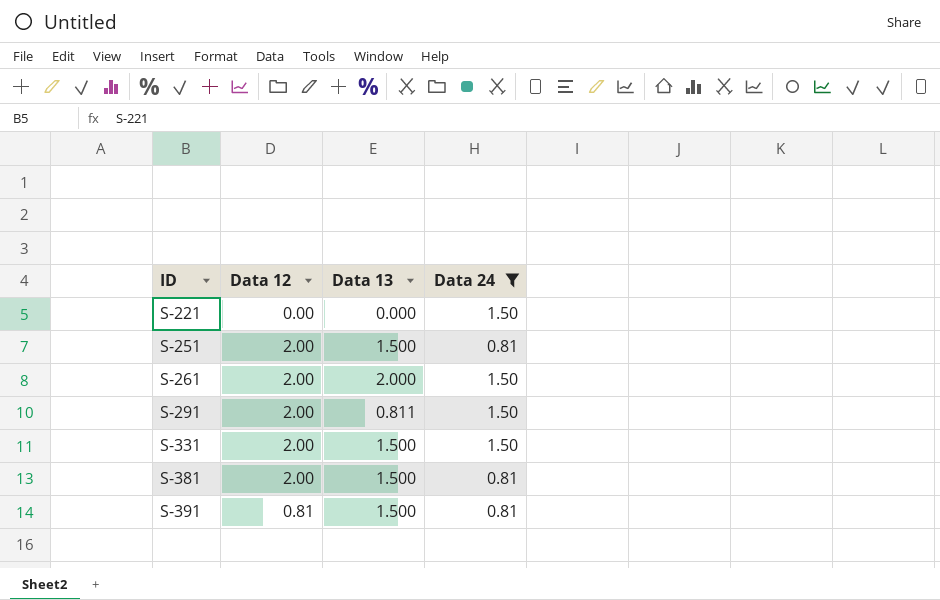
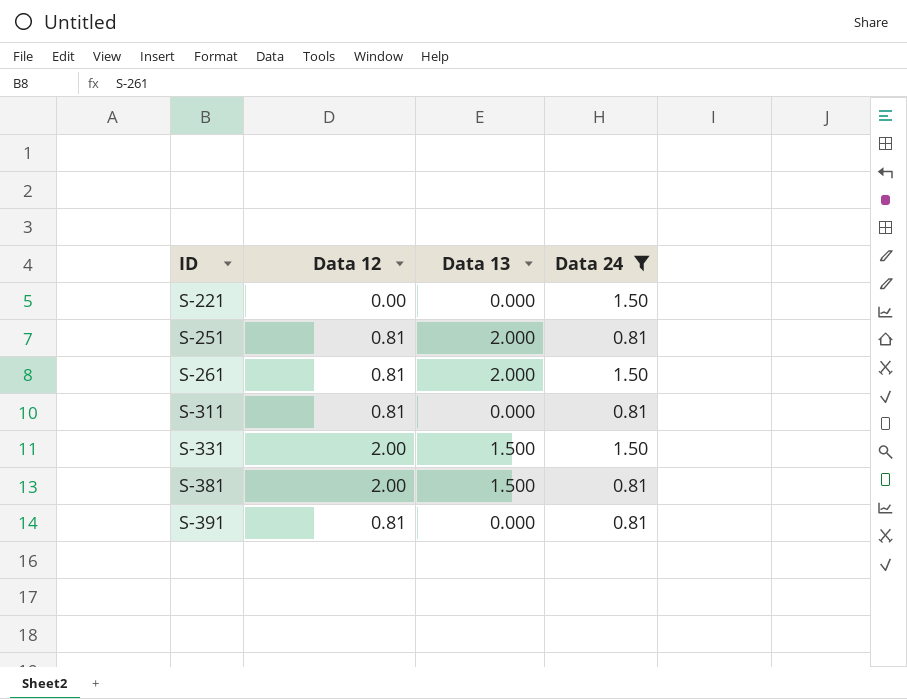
row S-291: 2.00 | 0.811 | 1.50 -> none
S-251 | Data 12: 2.00 -> 0.81
S-251 | Data 13: 1.500 -> 2.000
S-261 | Data 12: 2.00 -> 0.81
row S-311: none -> 0.81 | 0.000 | 0.81
S-391 | Data 13: 1.500 -> 0.000

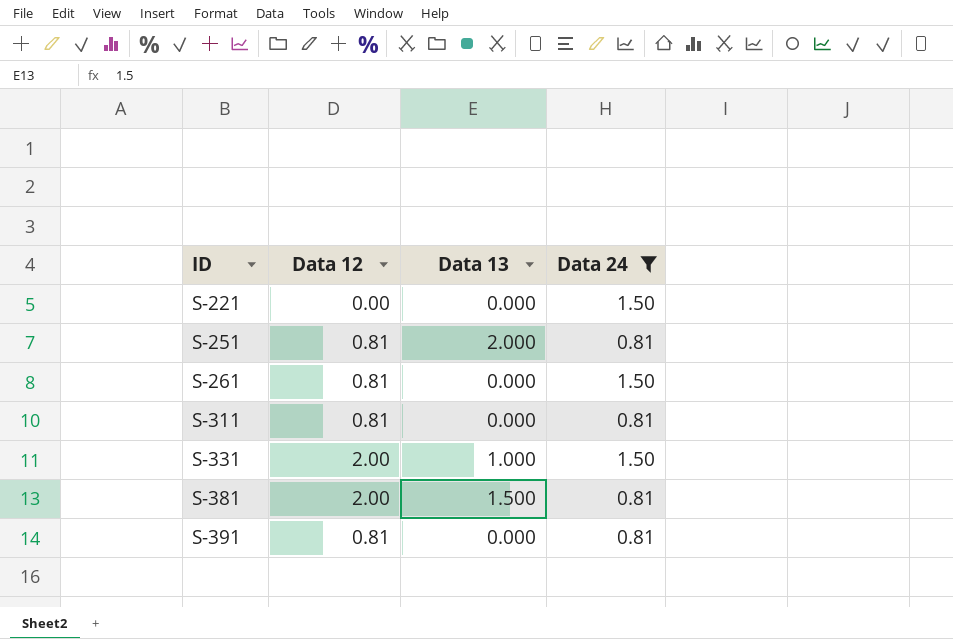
S-261 | Data 13: 2.000 -> 0.000
S-331 | Data 13: 1.500 -> 1.000

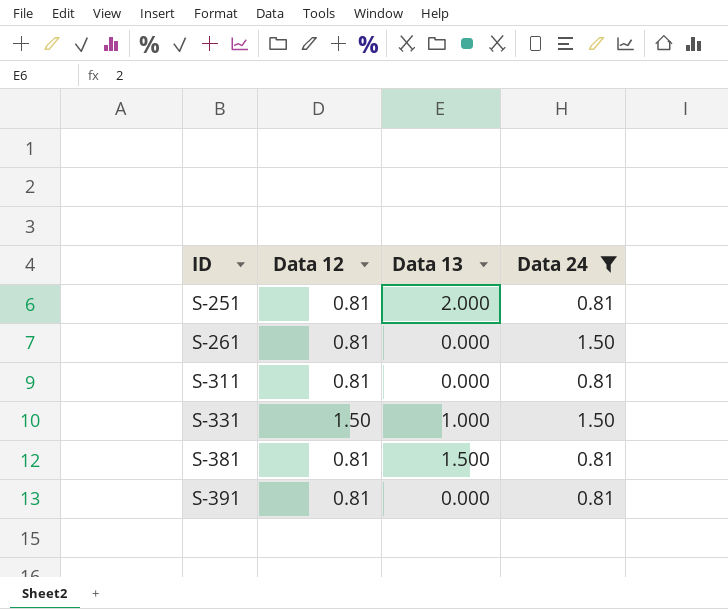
row S-221: 0.00 | 0.000 | 1.50 -> none
S-331 | Data 12: 2.00 -> 1.50
S-381 | Data 12: 2.00 -> 0.81

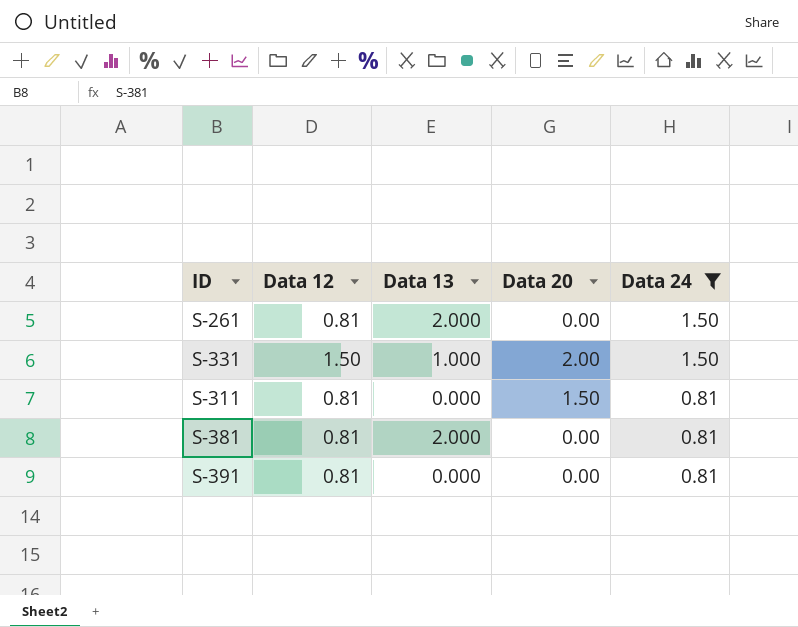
row order: ID ascending -> Data 24 descending
column Data 20 | position: none -> 4
row S-251: 0.81 | 2.000 | 0.81 -> none
S-261 | Data 13: 0.000 -> 2.000
S-381 | Data 13: 1.500 -> 2.000

